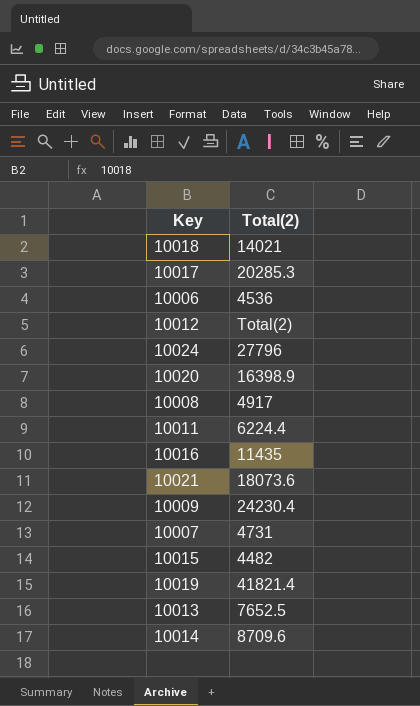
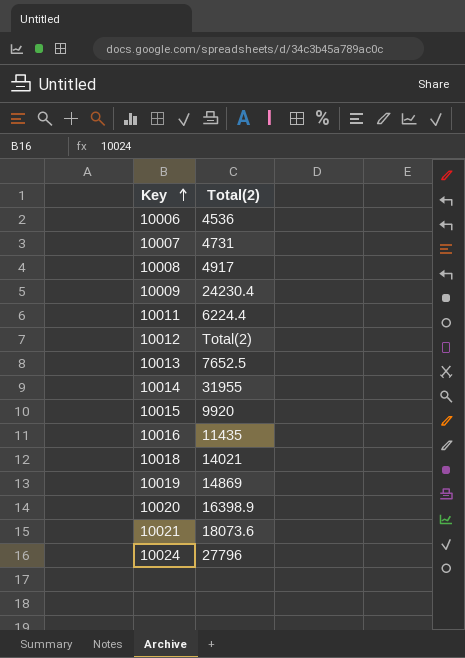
row order: none -> Key ascending
row 10017: 20285.3 -> none
10014 | Total(2): 8709.6 -> 31955
10015 | Total(2): 4482 -> 9920
10019 | Total(2): 41821.4 -> 14869

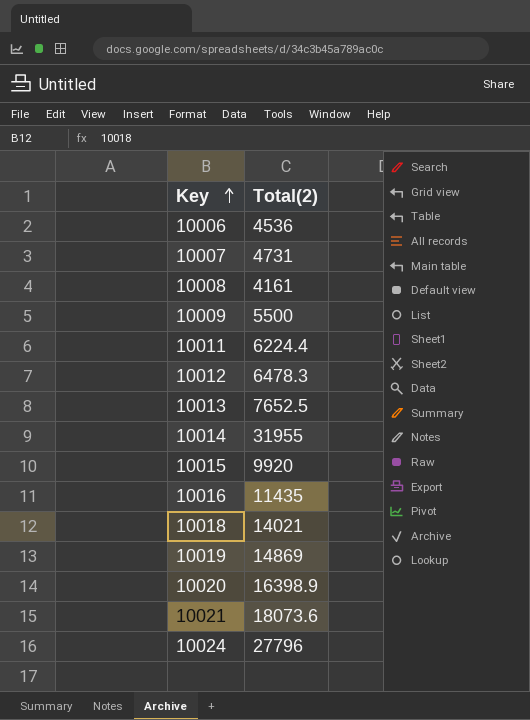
10008 | Total(2): 4917 -> 4161
10009 | Total(2): 24230.4 -> 5500
10012 | Total(2): Total(2) -> 6478.3

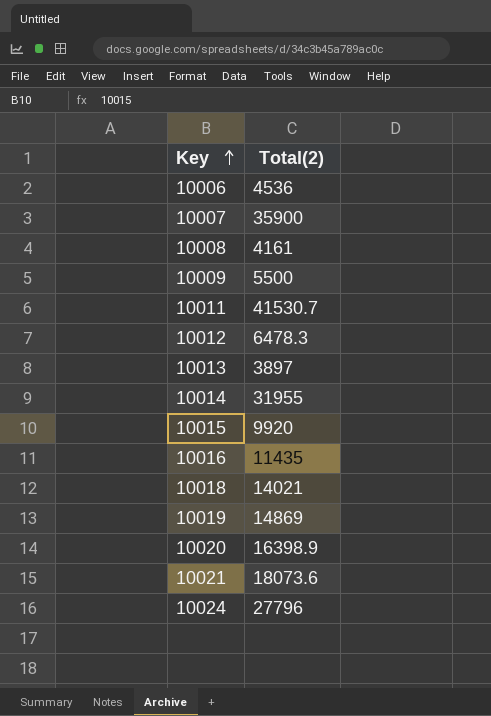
10007 | Total(2): 4731 -> 35900
10011 | Total(2): 6224.4 -> 41530.7
10013 | Total(2): 7652.5 -> 3897

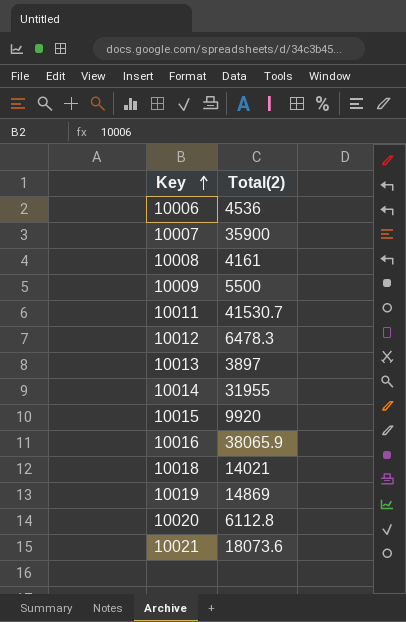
row 10024: 27796 -> none
10016 | Total(2): 11435 -> 38065.9
10020 | Total(2): 16398.9 -> 6112.8

